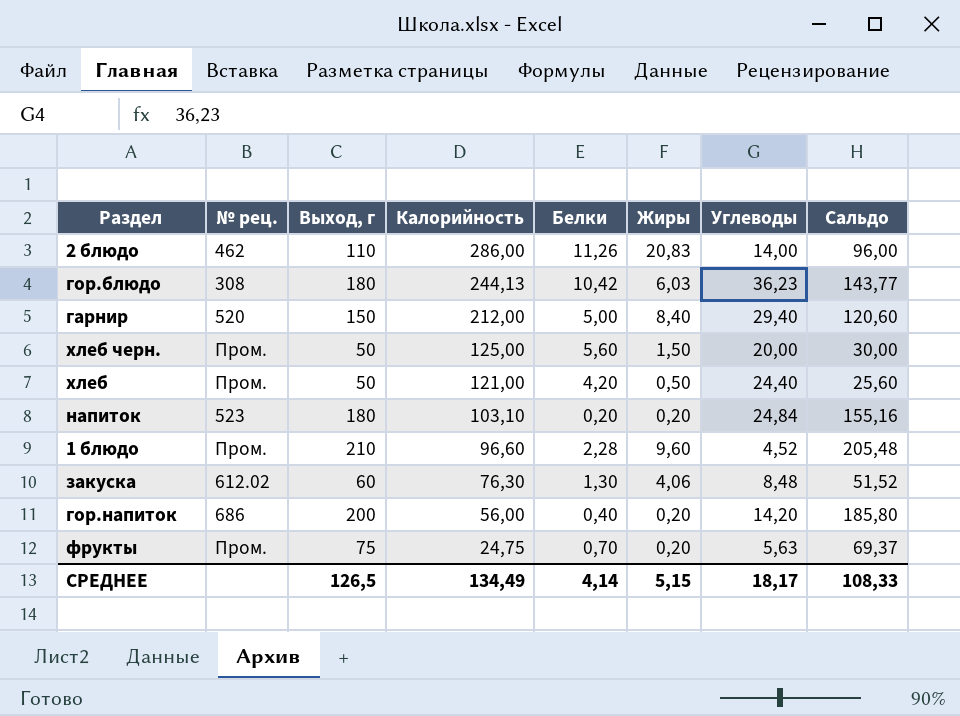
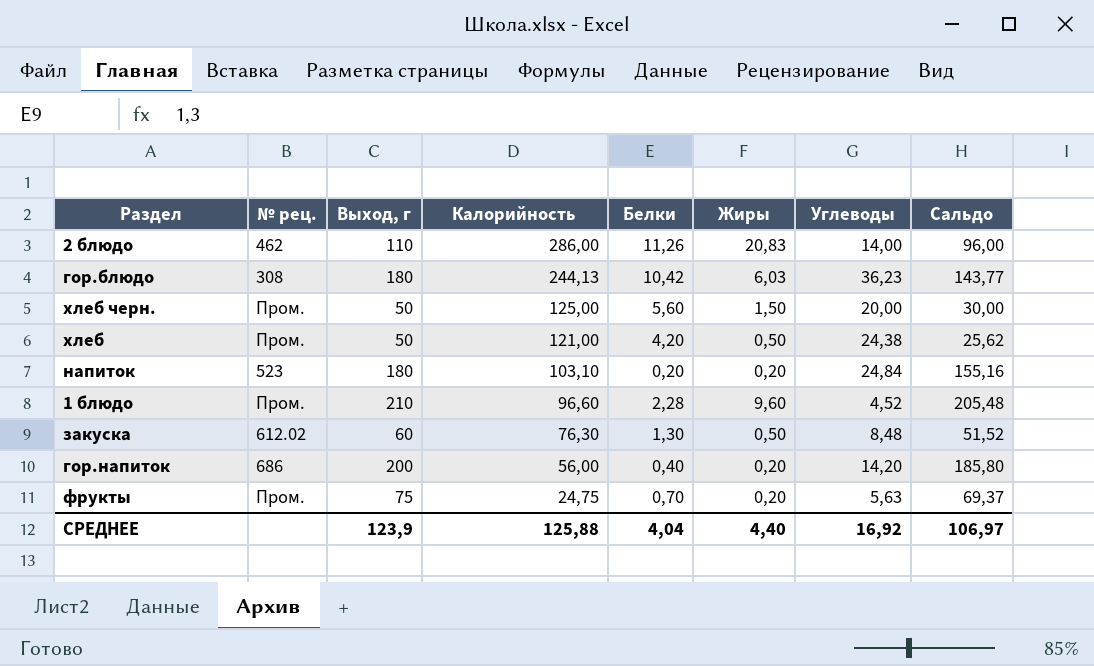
row гарнир: 520 | 150 | 212,00 | 5,00 | 8,40 | 29,40 | 120,60 -> none
хлеб | Углеводы: 24,40 -> 24,38
хлеб | Сальдо: 25,60 -> 25,62
закуска | Жиры: 4,06 -> 0,50
СРЕДНЕЕ | Выход, г: 126,5 -> 123,9
СРЕДНЕЕ | Калорийность: 134,49 -> 125,88
СРЕДНЕЕ | Белки: 4,14 -> 4,04
СРЕДНЕЕ | Жиры: 5,15 -> 4,40
СРЕДНЕЕ | Углеводы: 18,17 -> 16,92
СРЕДНЕЕ | Сальдо: 108,33 -> 106,97

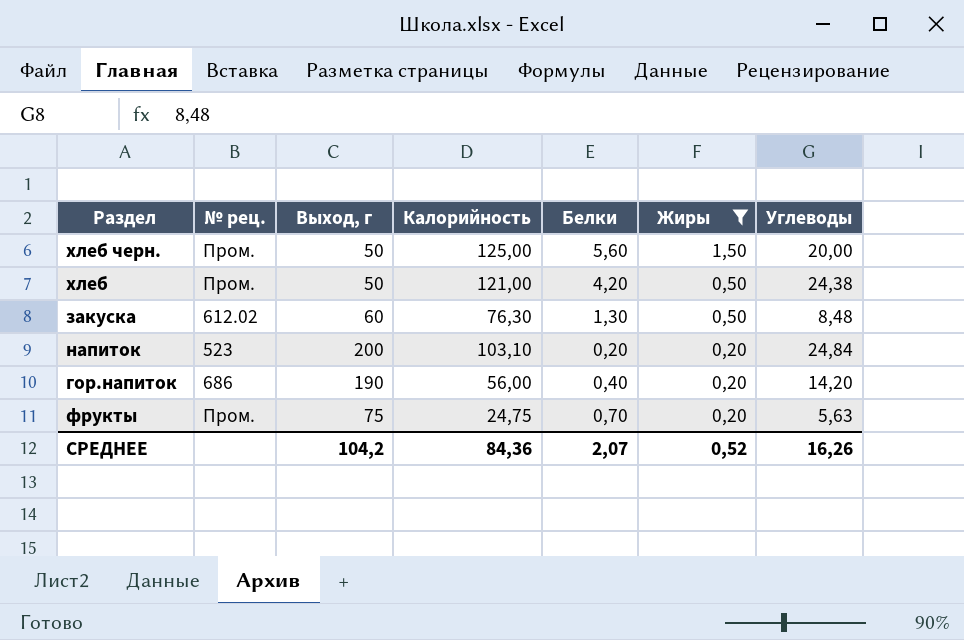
filter: none -> Жиры <= 1,50
row order: Калорийность descending -> Жиры descending
column Сальдо | formula: [Выход, г] - [Углеводы] -> none
напиток | Выход, г: 180 -> 200
гор.напиток | Выход, г: 200 -> 190
СРЕДНЕЕ | Выход, г: 123,9 -> 104,2
СРЕДНЕЕ | Калорийность: 125,88 -> 84,36
СРЕДНЕЕ | Белки: 4,04 -> 2,07
СРЕДНЕЕ | Жиры: 4,40 -> 0,52
СРЕДНЕЕ | Углеводы: 16,92 -> 16,26

